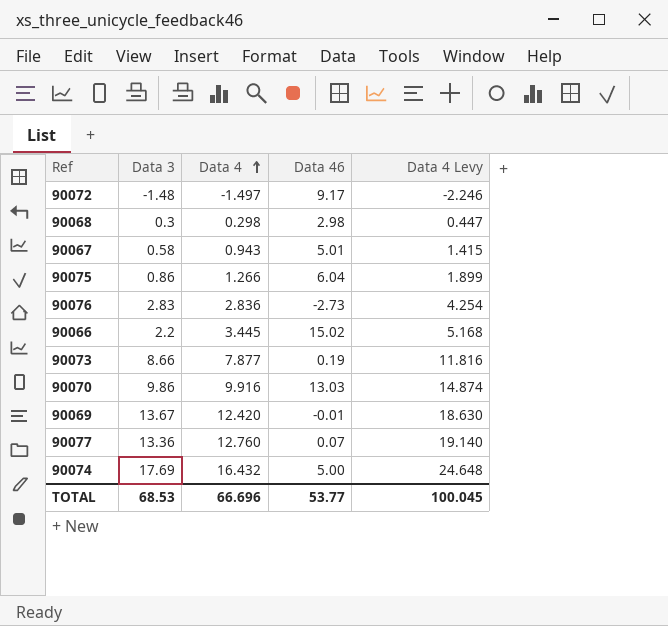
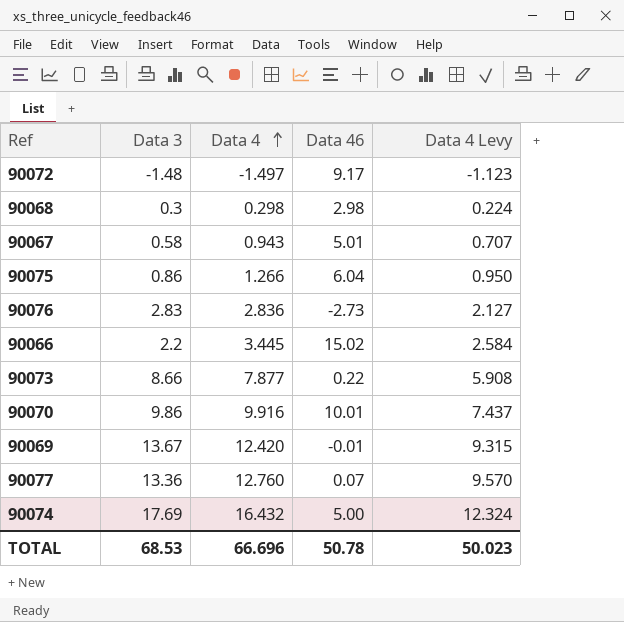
column Data 4 Levy | formula: [Data 4] * 1.5 -> [Data 4] * 0.75
90073 | Data 46: 0.19 -> 0.22
90070 | Data 46: 13.03 -> 10.01
TOTAL | Data 46: 53.77 -> 50.78
TOTAL | Data 4 Levy: 100.045 -> 50.023

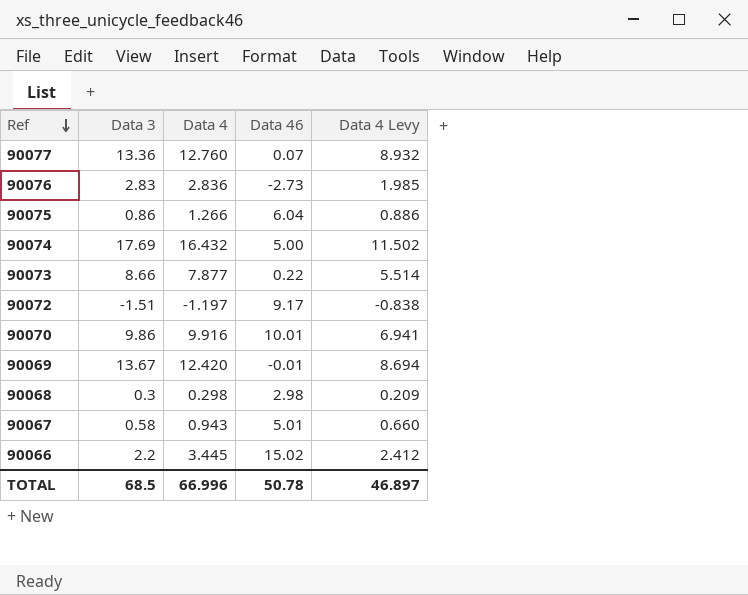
row order: Data 4 ascending -> Ref descending
column Data 4 Levy | formula: [Data 4] * 0.75 -> [Data 4] * 0.7
90072 | Data 3: -1.48 -> -1.51
90072 | Data 4: -1.497 -> -1.197
TOTAL | Data 3: 68.53 -> 68.5
TOTAL | Data 4: 66.696 -> 66.996
TOTAL | Data 4 Levy: 50.023 -> 46.897

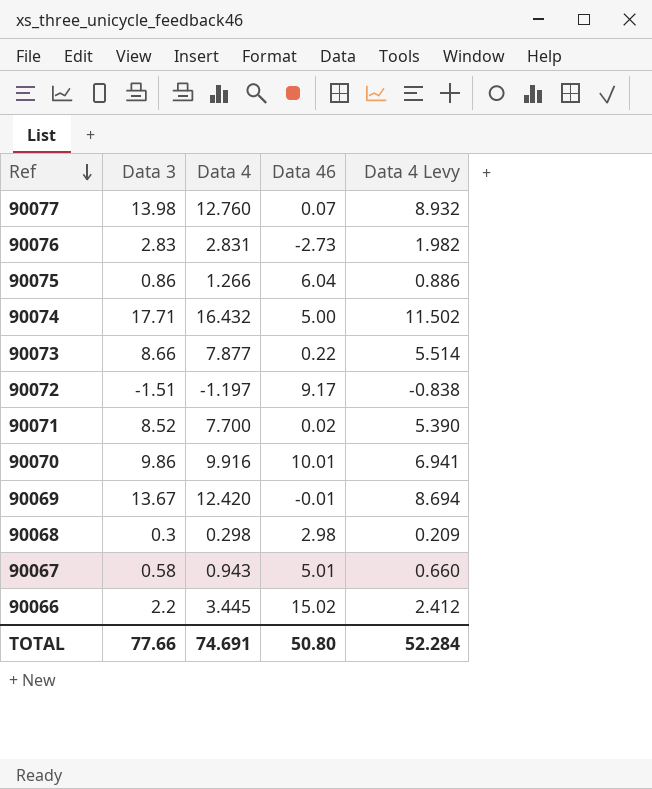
90077 | Data 3: 13.36 -> 13.98
90076 | Data 4: 2.836 -> 2.831
90076 | Data 4 Levy: 1.985 -> 1.982
90074 | Data 3: 17.69 -> 17.71
row 90071: none -> 8.52 | 7.700 | 0.02 | 5.390
TOTAL | Data 3: 68.5 -> 77.66
TOTAL | Data 4: 66.996 -> 74.691
TOTAL | Data 46: 50.78 -> 50.80
TOTAL | Data 4 Levy: 46.897 -> 52.284

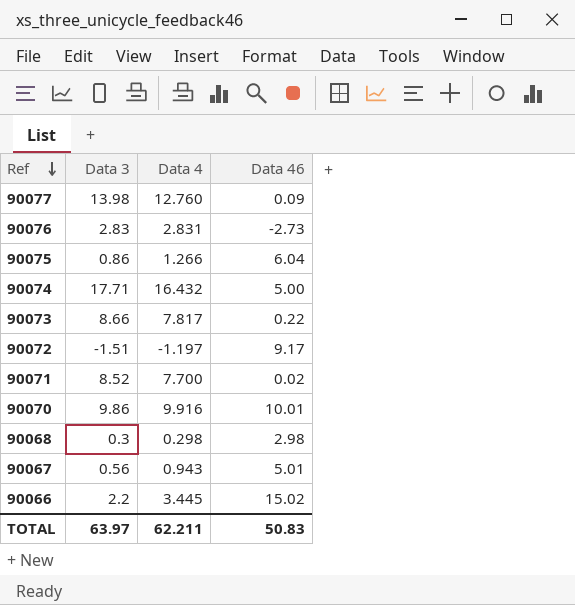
column Data 4 Levy | formula: [Data 4] * 0.7 -> none
row 90069: 13.67 | 12.420 | -0.01 | 8.694 -> none
90077 | Data 46: 0.07 -> 0.09
90073 | Data 4: 7.877 -> 7.817
90067 | Data 3: 0.58 -> 0.56
TOTAL | Data 3: 77.66 -> 63.97
TOTAL | Data 4: 74.691 -> 62.211
TOTAL | Data 46: 50.80 -> 50.83

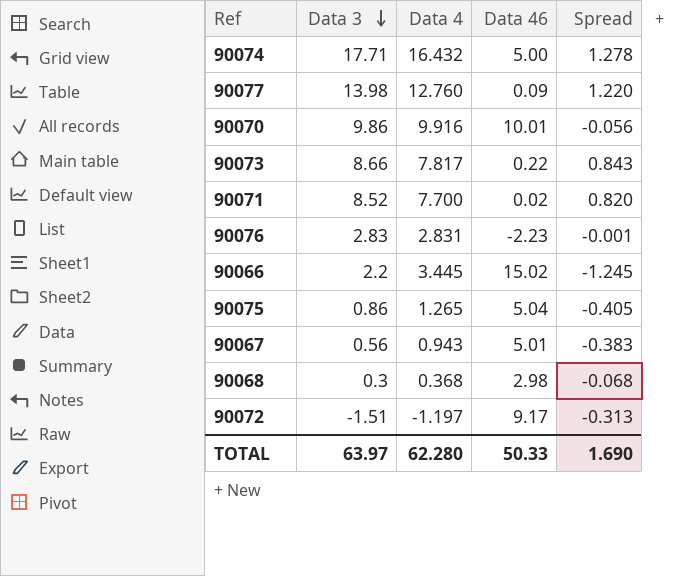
row order: Ref descending -> Data 3 descending
column Spread | formula: none -> [Data 3] - [Data 4]
90076 | Data 46: -2.73 -> -2.23
90075 | Data 4: 1.266 -> 1.265
90075 | Data 46: 6.04 -> 5.04
90068 | Data 4: 0.298 -> 0.368
TOTAL | Data 4: 62.211 -> 62.280
TOTAL | Data 46: 50.83 -> 50.33

